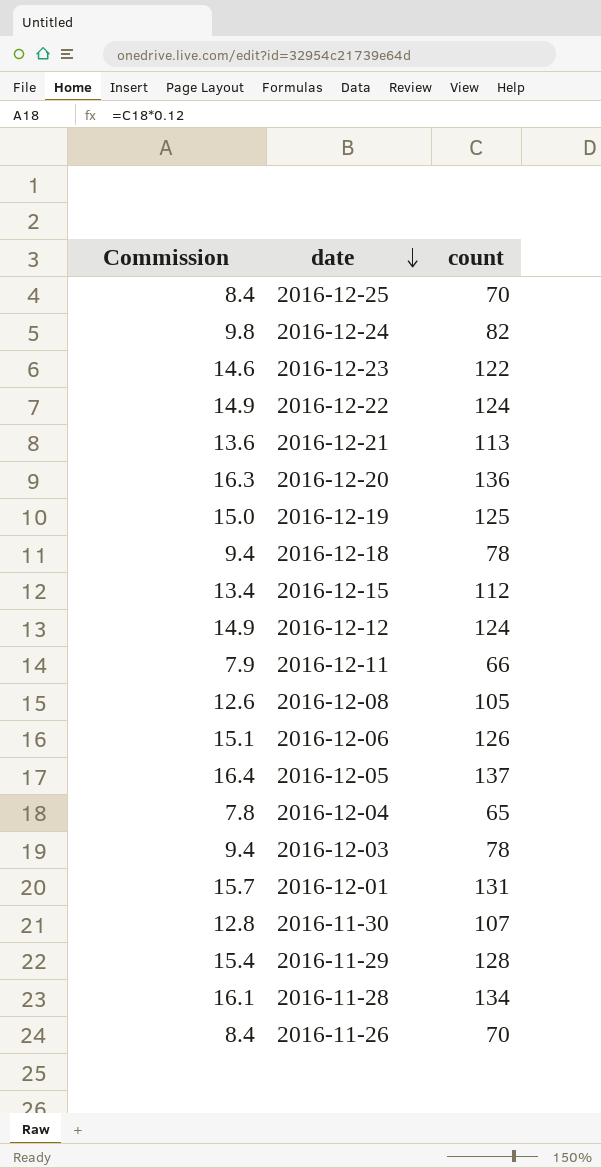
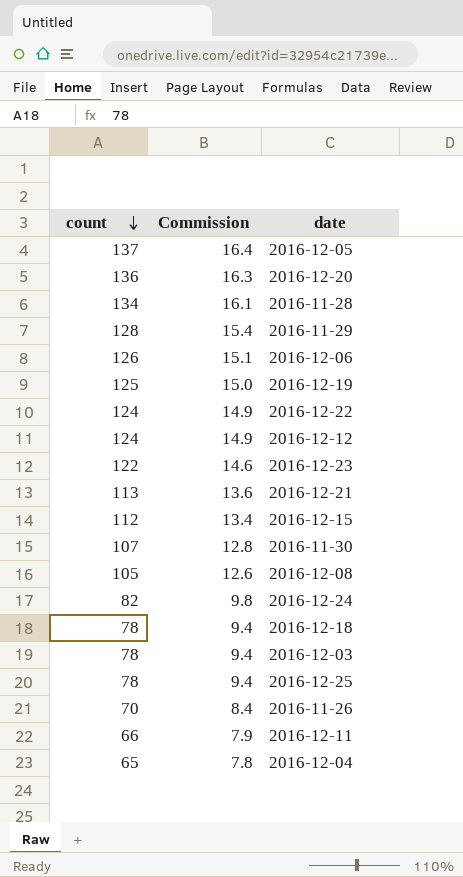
row order: date descending -> count descending
column count | position: 3 -> 1
row 2016-12-01: 15.7 | 131 -> none
2016-12-25 | count: 70 -> 78
2016-12-25 | Commission: 8.4 -> 9.4

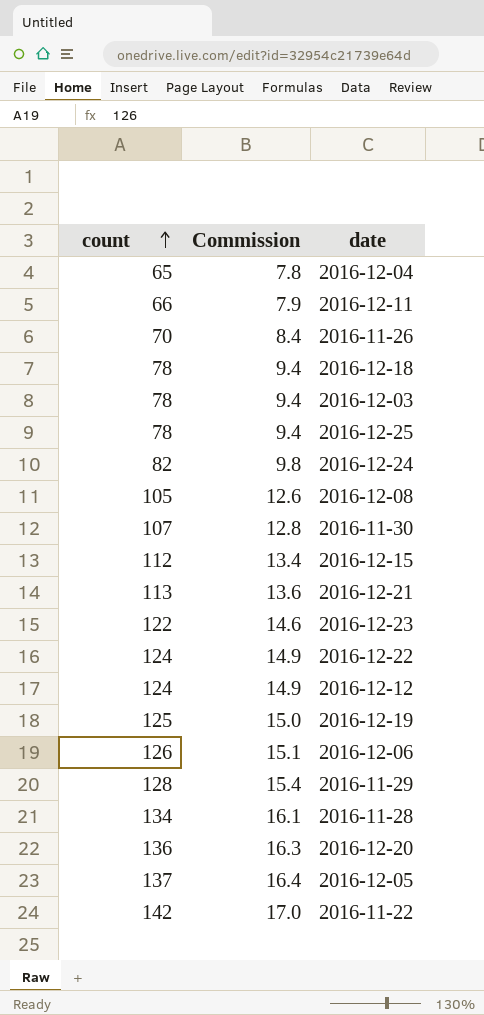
row order: count descending -> count ascending
row 2016-11-22: none -> 142 | 17.0

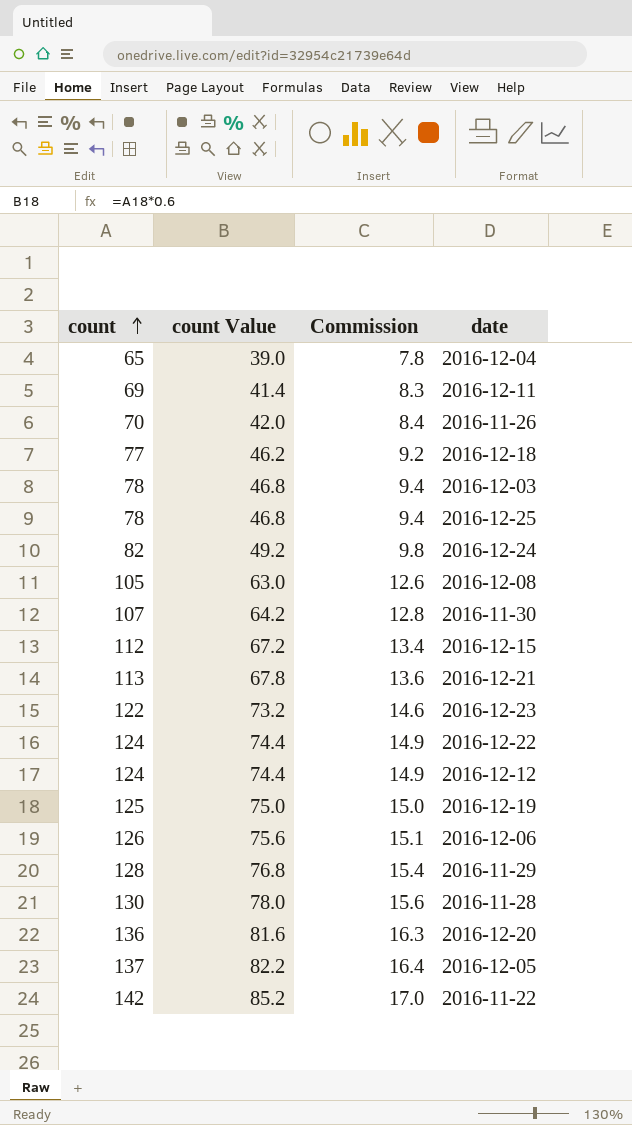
column count Value | formula: none -> [count] * 0.6
2016-12-11 | count: 66 -> 69
2016-12-11 | Commission: 7.9 -> 8.3
2016-12-18 | count: 78 -> 77
2016-12-18 | Commission: 9.4 -> 9.2
2016-11-28 | count: 134 -> 130
2016-11-28 | Commission: 16.1 -> 15.6

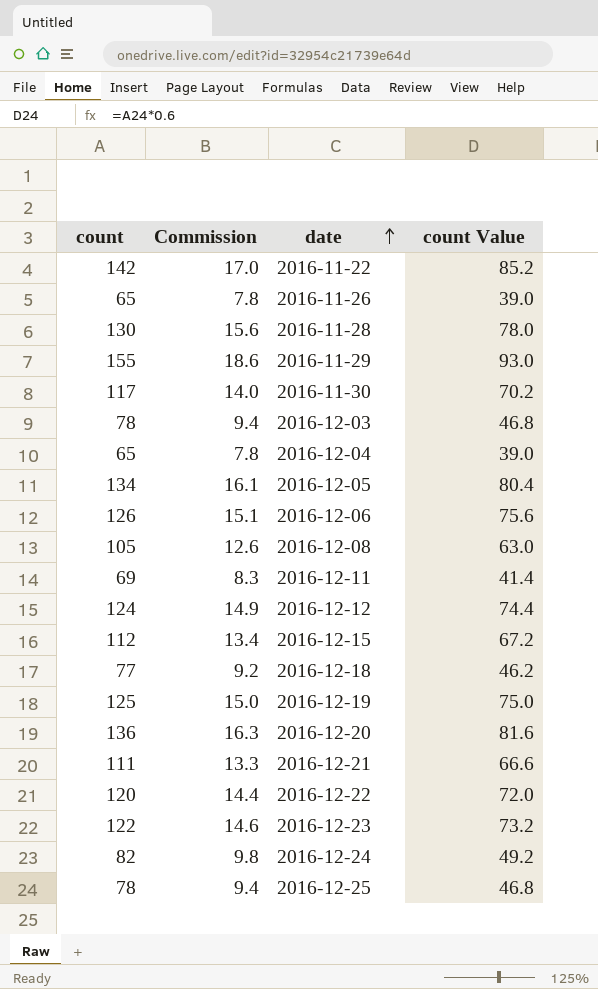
row order: count ascending -> date ascending
column count Value | position: 2 -> 4
2016-11-26 | count: 70 -> 65
2016-11-26 | Commission: 8.4 -> 7.8
2016-11-26 | count Value: 42.0 -> 39.0
2016-11-29 | count: 128 -> 155
2016-11-29 | Commission: 15.4 -> 18.6
2016-11-29 | count Value: 76.8 -> 93.0
2016-11-30 | count: 107 -> 117
2016-11-30 | Commission: 12.8 -> 14.0
2016-11-30 | count Value: 64.2 -> 70.2
2016-12-05 | count: 137 -> 134
2016-12-05 | Commission: 16.4 -> 16.1
2016-12-05 | count Value: 82.2 -> 80.4
2016-12-21 | count: 113 -> 111
2016-12-21 | Commission: 13.6 -> 13.3
2016-12-21 | count Value: 67.8 -> 66.6
2016-12-22 | count: 124 -> 120
2016-12-22 | Commission: 14.9 -> 14.4
2016-12-22 | count Value: 74.4 -> 72.0

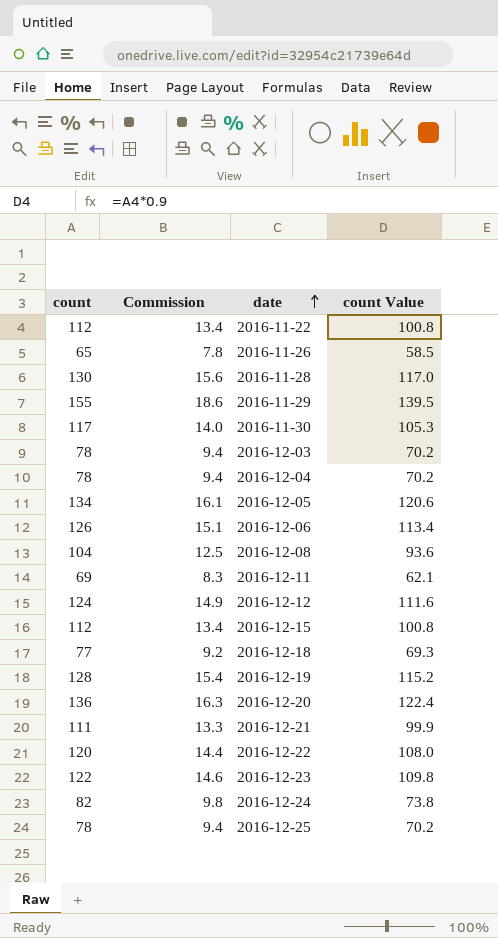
column count Value | formula: [count] * 0.6 -> [count] * 0.9
2016-11-22 | count: 142 -> 112
2016-11-22 | Commission: 17.0 -> 13.4
2016-12-04 | count: 65 -> 78
2016-12-04 | Commission: 7.8 -> 9.4
2016-12-08 | count: 105 -> 104
2016-12-08 | Commission: 12.6 -> 12.5
2016-12-19 | count: 125 -> 128
2016-12-19 | Commission: 15.0 -> 15.4

